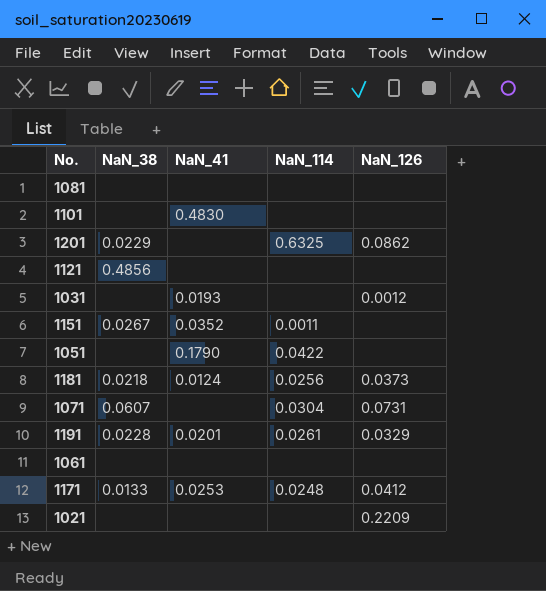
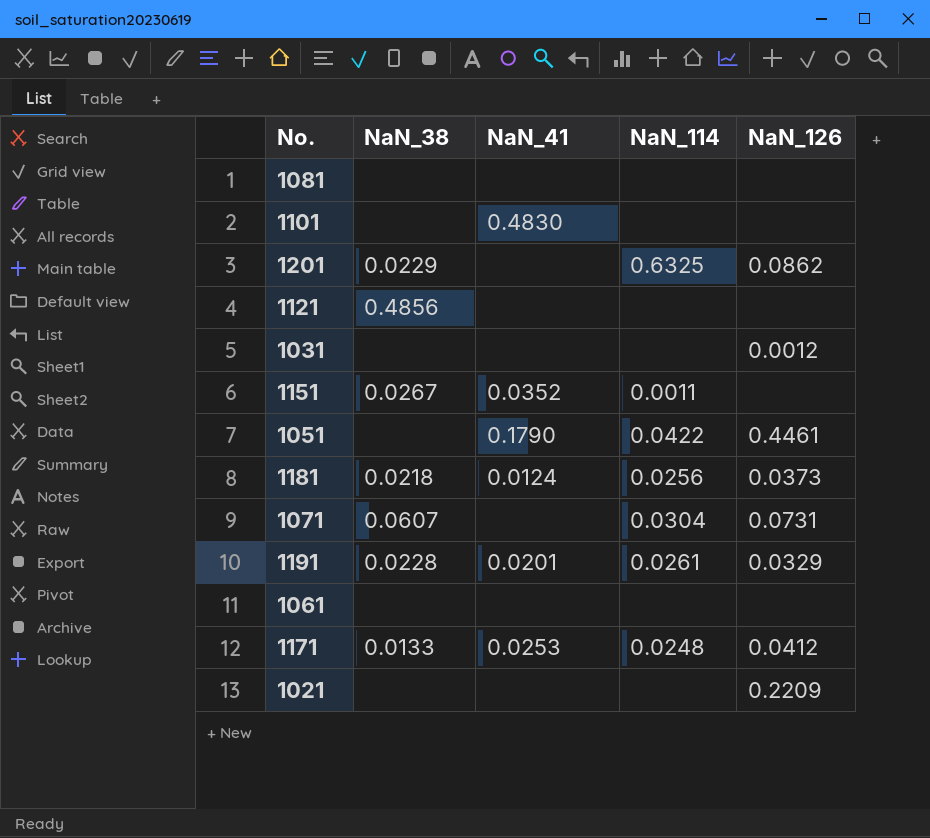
1031 | NaN_41: 0.0193 -> none
1051 | NaN_126: none -> 0.4461

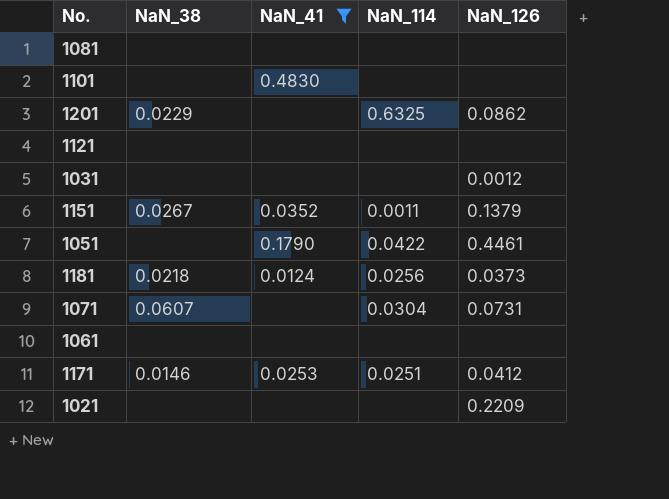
filter: none -> NaN_41 != 0.0201
1121 | NaN_38: 0.4856 -> none
1151 | NaN_126: none -> 0.1379
1171 | NaN_38: 0.0133 -> 0.0146
1171 | NaN_114: 0.0248 -> 0.0251

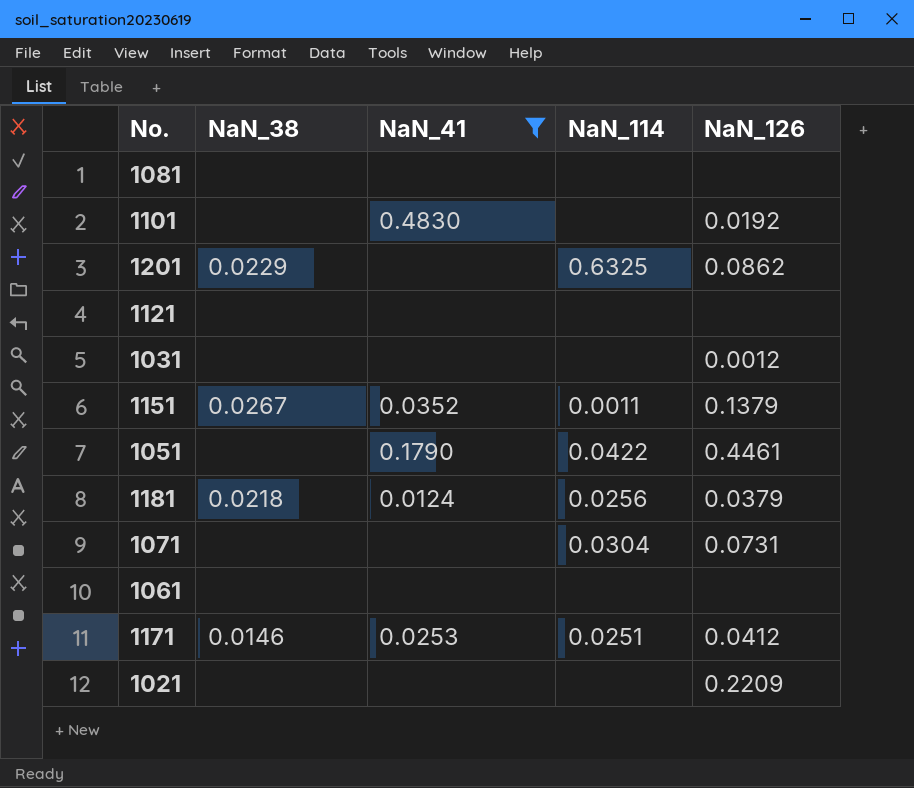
1101 | NaN_126: none -> 0.0192
1181 | NaN_126: 0.0373 -> 0.0379
1071 | NaN_38: 0.0607 -> none

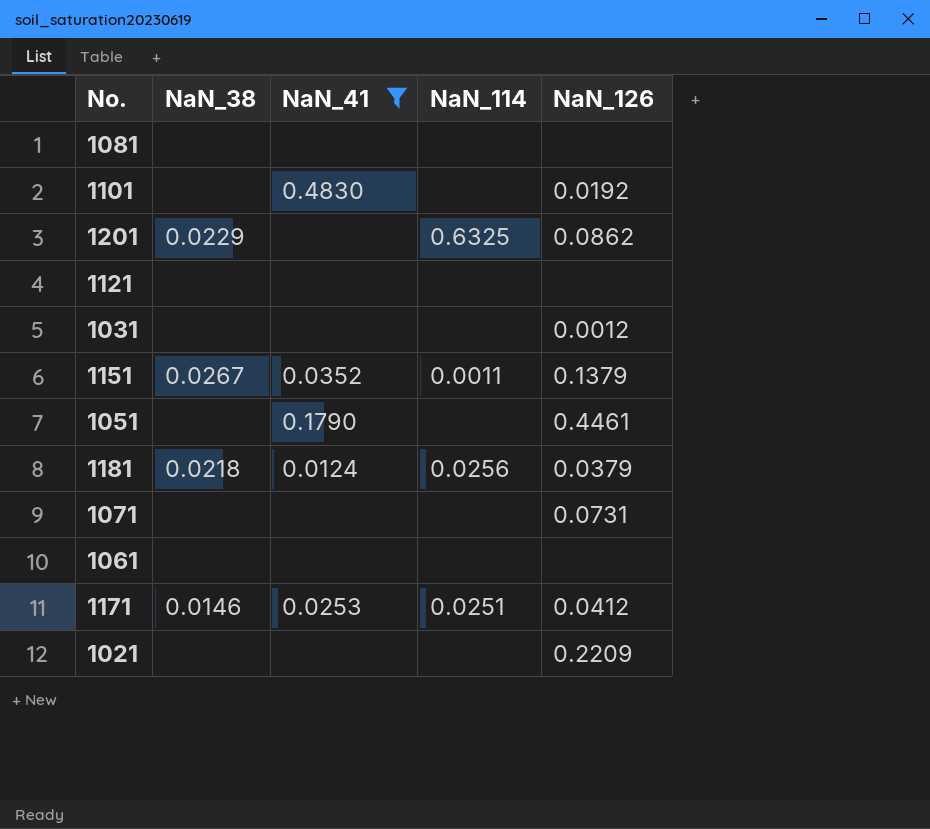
1051 | NaN_114: 0.0422 -> none
1071 | NaN_114: 0.0304 -> none

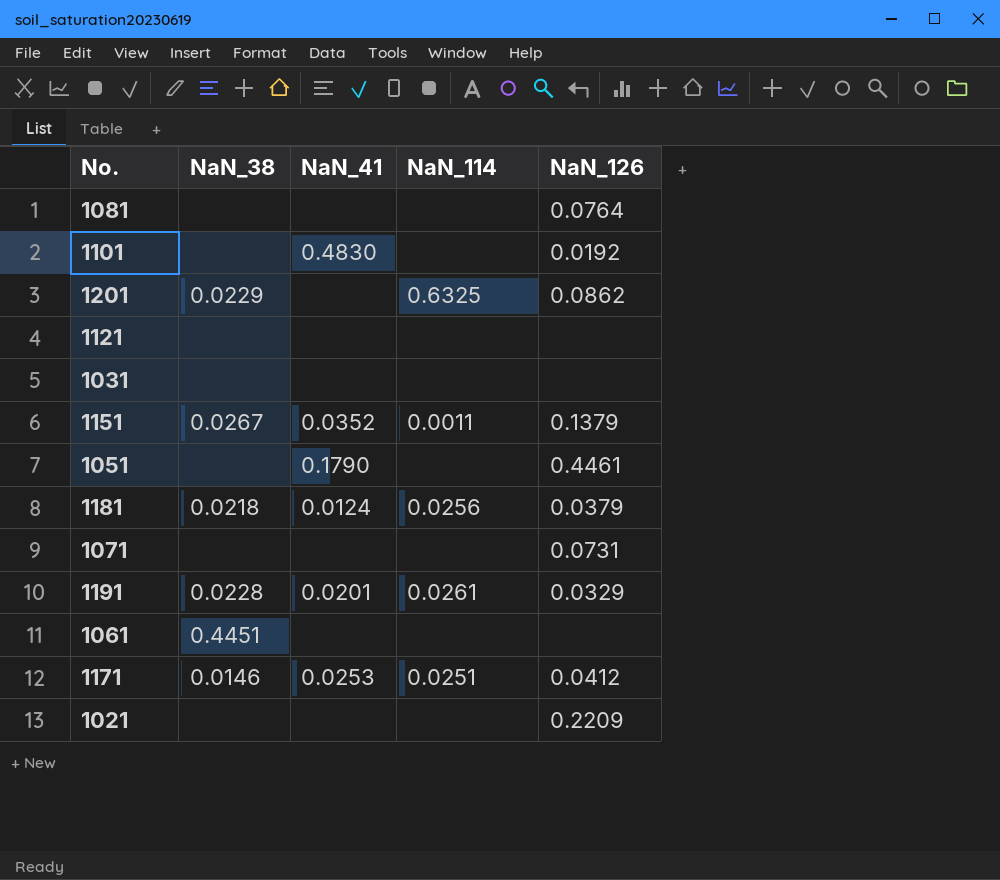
filter: NaN_41 != 0.0201 -> none
1081 | NaN_126: none -> 0.0764
1031 | NaN_126: 0.0012 -> none
1061 | NaN_38: none -> 0.4451

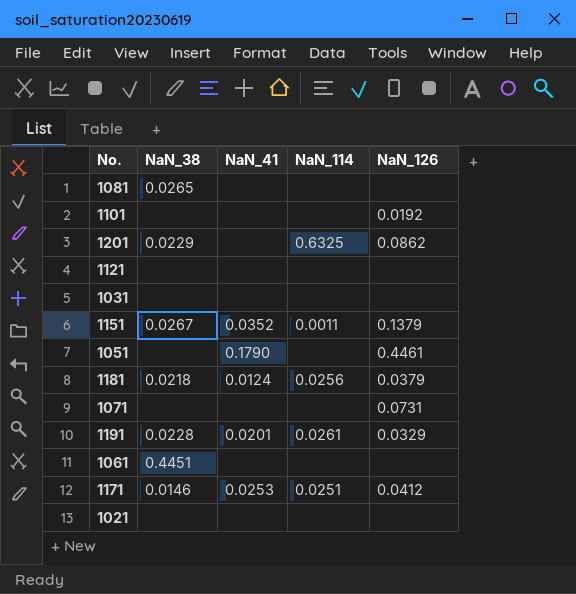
1081 | NaN_38: none -> 0.0265
1081 | NaN_126: 0.0764 -> none
1101 | NaN_41: 0.4830 -> none
1021 | NaN_126: 0.2209 -> none

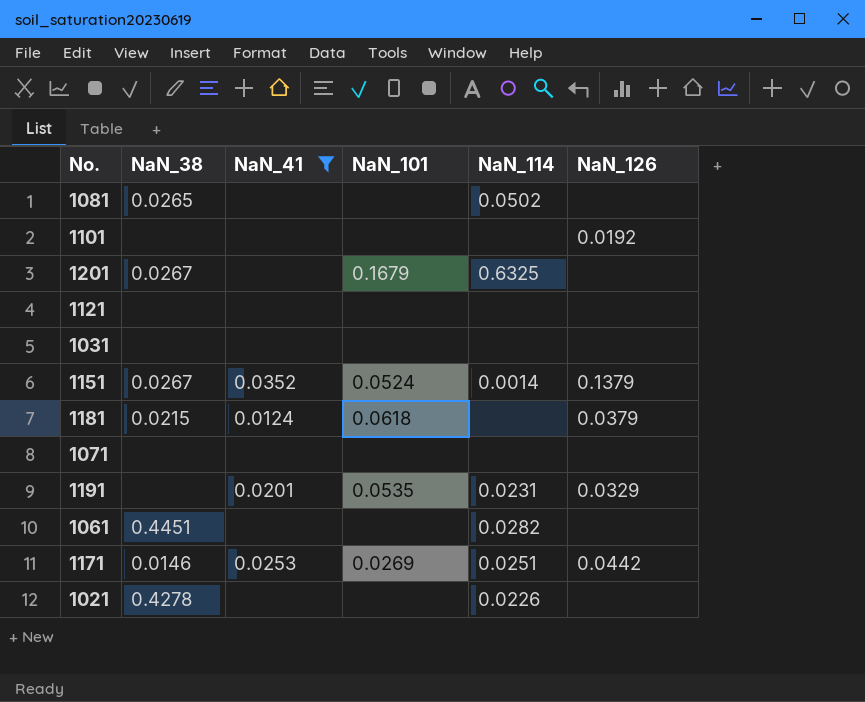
filter: none -> NaN_41 != 0.1790
column NaN_101 | position: none -> 4
1081 | NaN_114: none -> 0.0502
1201 | NaN_38: 0.0229 -> 0.0267
1201 | NaN_126: 0.0862 -> none
1151 | NaN_114: 0.0011 -> 0.0014
1181 | NaN_38: 0.0218 -> 0.0215
1181 | NaN_114: 0.0256 -> none
1071 | NaN_126: 0.0731 -> none
1191 | NaN_38: 0.0228 -> none
1191 | NaN_114: 0.0261 -> 0.0231
1061 | NaN_114: none -> 0.0282
1171 | NaN_126: 0.0412 -> 0.0442
1021 | NaN_38: none -> 0.4278
1021 | NaN_114: none -> 0.0226

